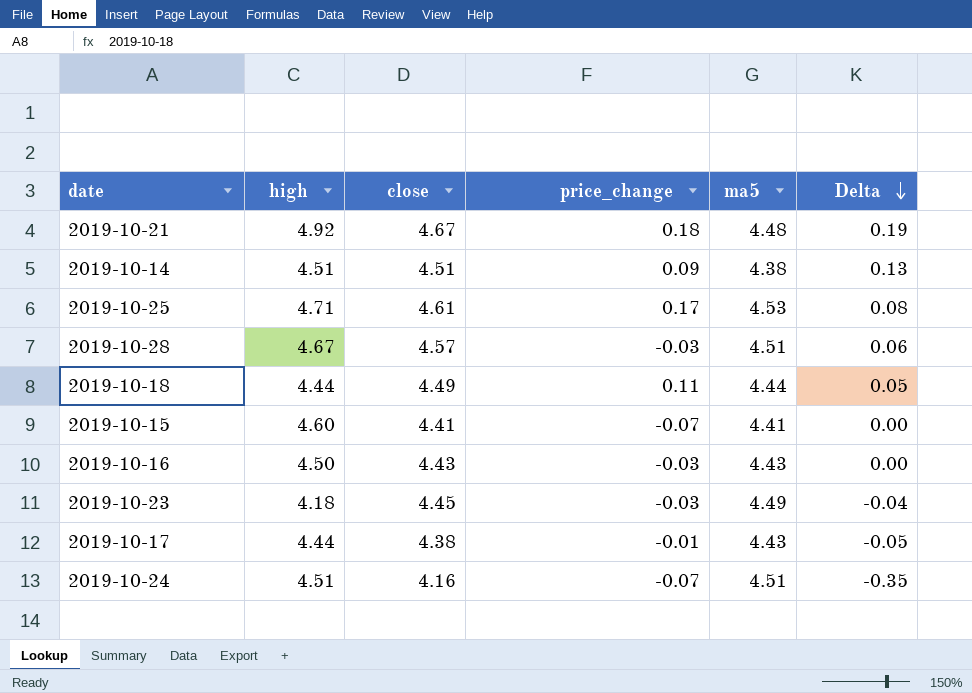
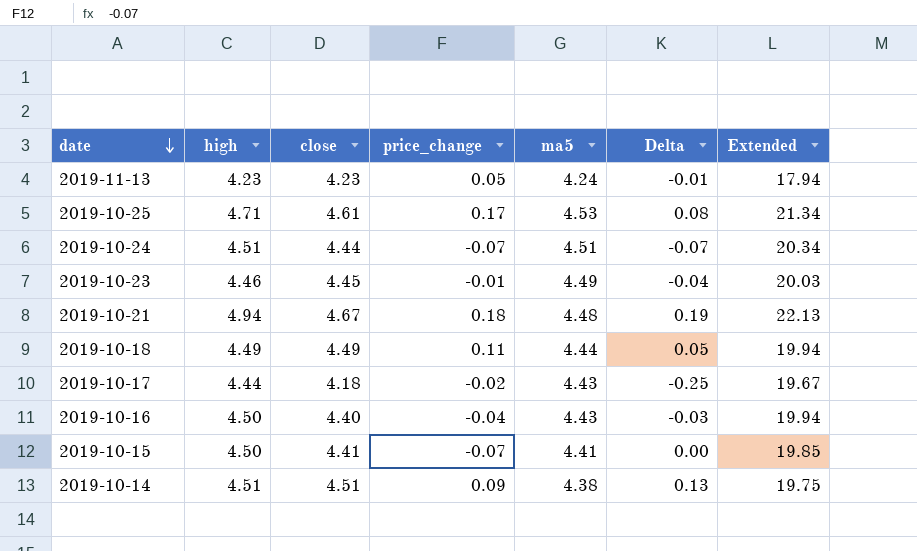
row order: Delta descending -> date descending
column Extended | formula: none -> [high] * [ma5]
row 2019-10-28: 4.67 | 4.57 | -0.03 | 4.51 | 0.06 -> none
row 2019-11-13: none -> 4.23 | 4.23 | 0.05 | 4.24 | -0.01 | 17.94
2019-10-24 | close: 4.16 -> 4.44
2019-10-24 | Delta: -0.35 -> -0.07
2019-10-23 | high: 4.18 -> 4.46
2019-10-23 | price_change: -0.03 -> -0.01
2019-10-21 | high: 4.92 -> 4.94
2019-10-18 | high: 4.44 -> 4.49
2019-10-17 | close: 4.38 -> 4.18
2019-10-17 | price_change: -0.01 -> -0.02
2019-10-17 | Delta: -0.05 -> -0.25
2019-10-16 | close: 4.43 -> 4.40
2019-10-16 | price_change: -0.03 -> -0.04
2019-10-16 | Delta: 0.00 -> -0.03
2019-10-15 | high: 4.60 -> 4.50

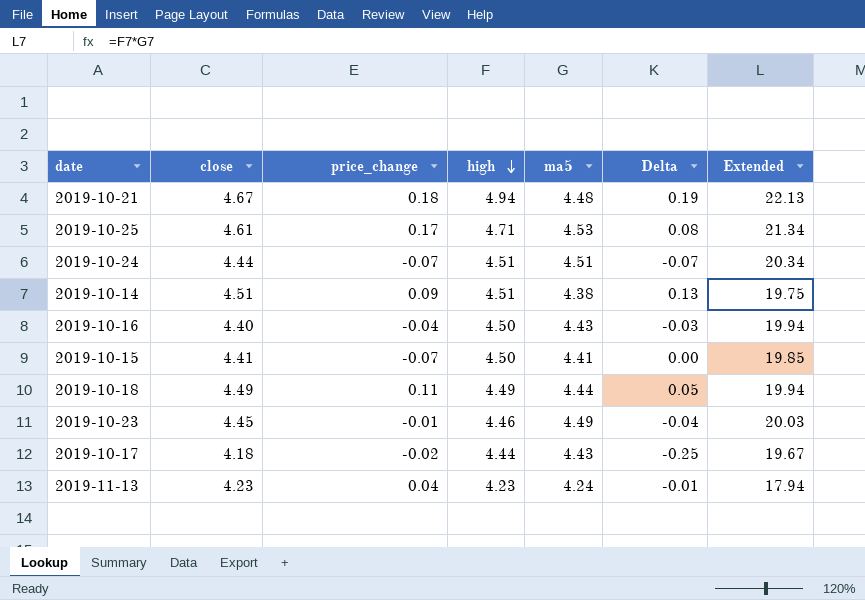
row order: date descending -> high descending
column high | position: 2 -> 4
2019-11-13 | price_change: 0.05 -> 0.04

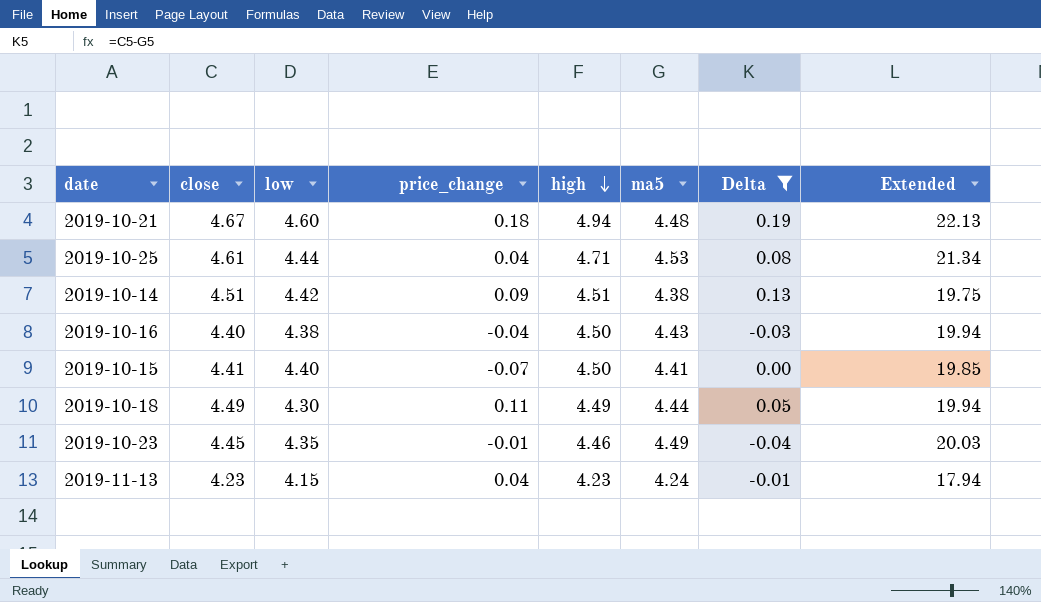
filter: none -> Delta >= -0.04
column low | position: none -> 3
2019-10-25 | price_change: 0.17 -> 0.04

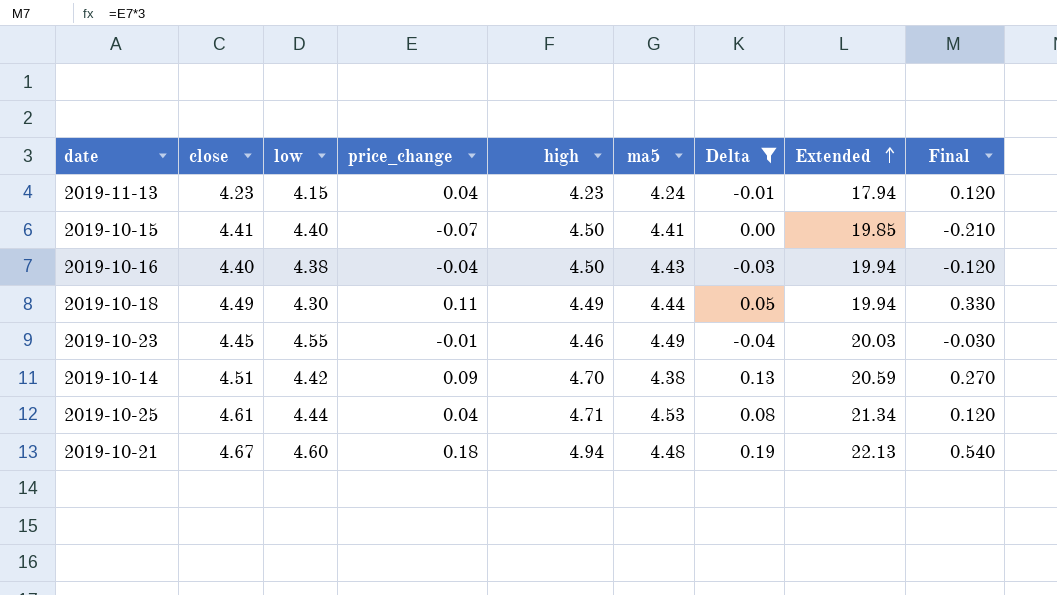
row order: high descending -> Extended ascending
column Final | formula: none -> [price_change] * 3
2019-10-23 | low: 4.35 -> 4.55
2019-10-14 | high: 4.51 -> 4.70
2019-10-14 | Extended: 19.75 -> 20.59

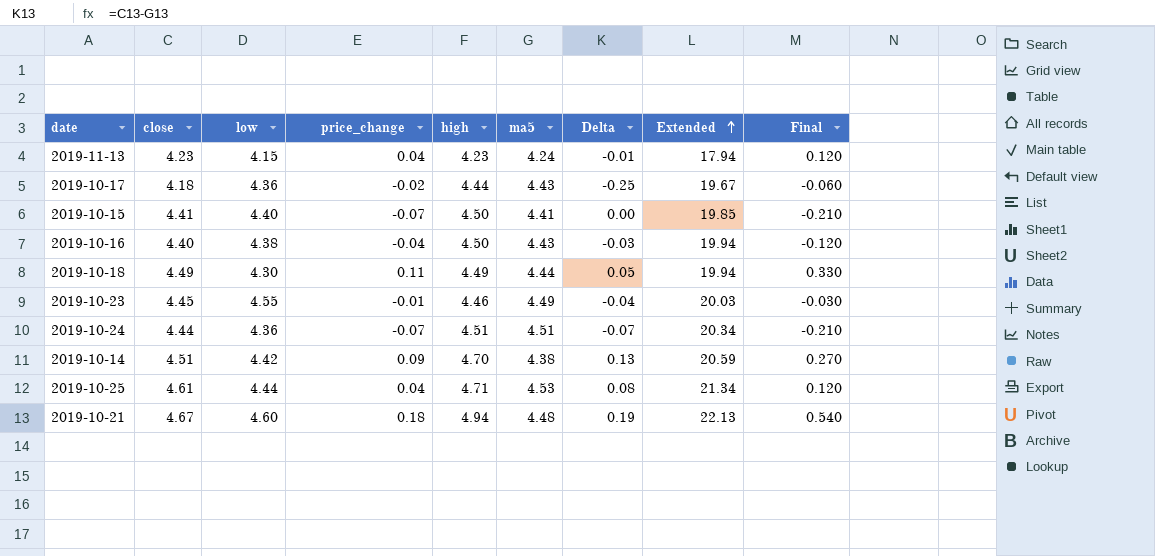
filter: Delta >= -0.04 -> none

